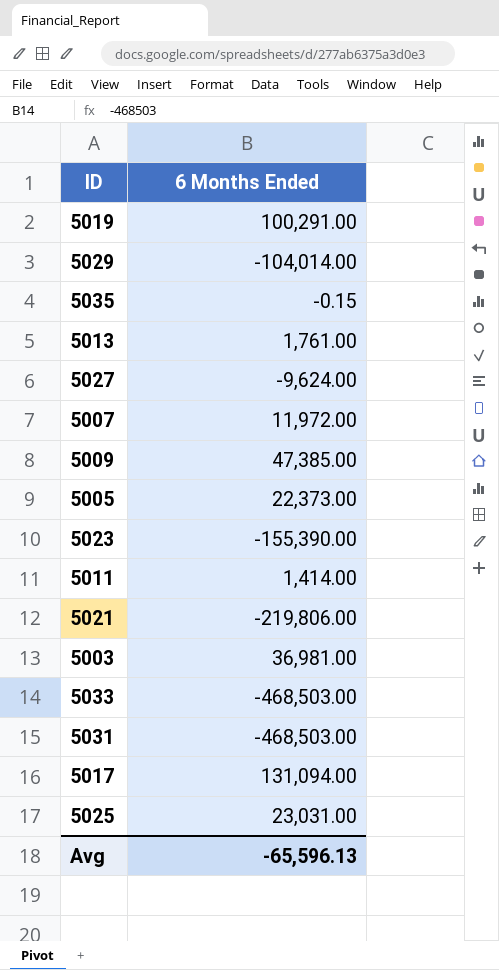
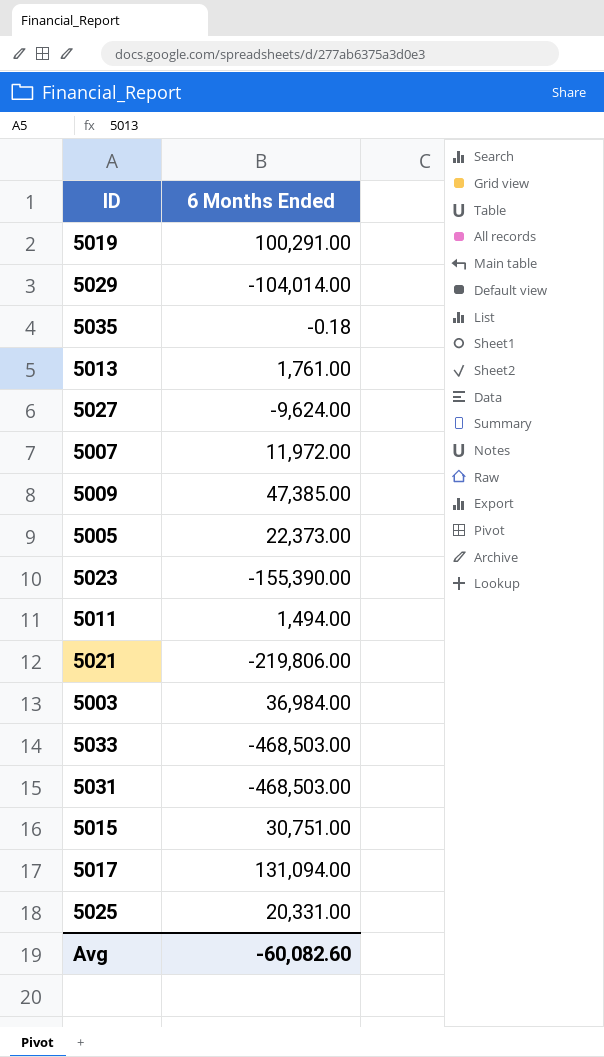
5035 | 6 Months Ended: -0.15 -> -0.18
5011 | 6 Months Ended: 1,414.00 -> 1,494.00
5003 | 6 Months Ended: 36,981.00 -> 36,984.00
row 5015: none -> 30,751.00
5025 | 6 Months Ended: 23,031.00 -> 20,331.00
Avg | 6 Months Ended: -65,596.13 -> -60,082.60

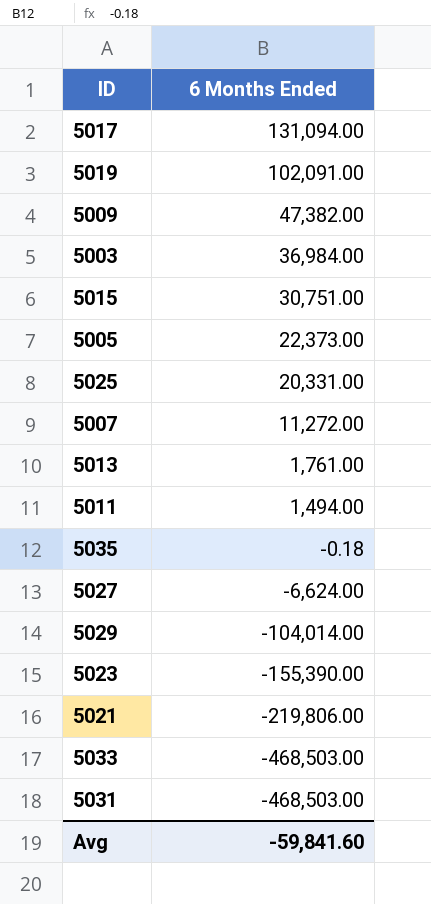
row order: none -> 6 Months Ended descending
5019 | 6 Months Ended: 100,291.00 -> 102,091.00
5009 | 6 Months Ended: 47,385.00 -> 47,382.00
5007 | 6 Months Ended: 11,972.00 -> 11,272.00
5027 | 6 Months Ended: -9,624.00 -> -6,624.00
Avg | 6 Months Ended: -60,082.60 -> -59,841.60

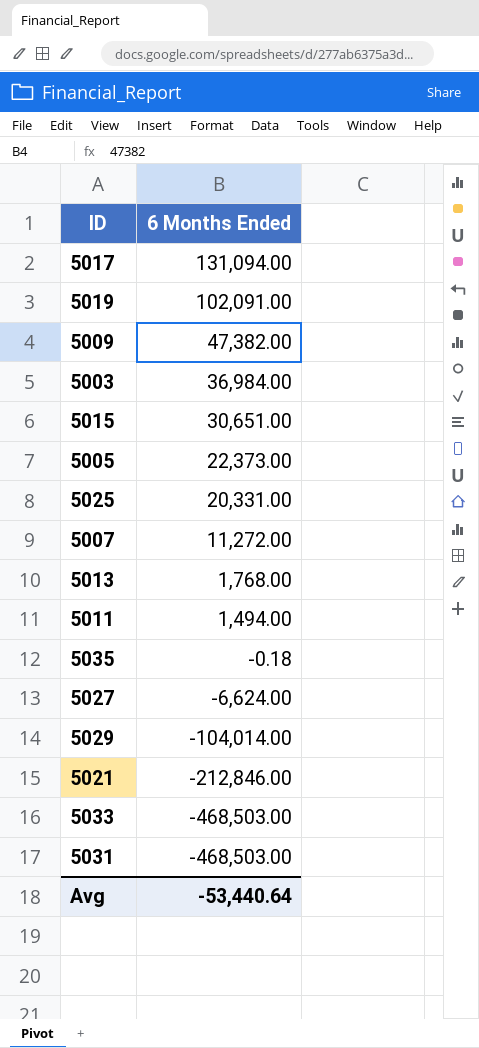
row 5023: -155,390.00 -> none
5015 | 6 Months Ended: 30,751.00 -> 30,651.00
5013 | 6 Months Ended: 1,761.00 -> 1,768.00
5021 | 6 Months Ended: -219,806.00 -> -212,846.00
Avg | 6 Months Ended: -59,841.60 -> -53,440.64

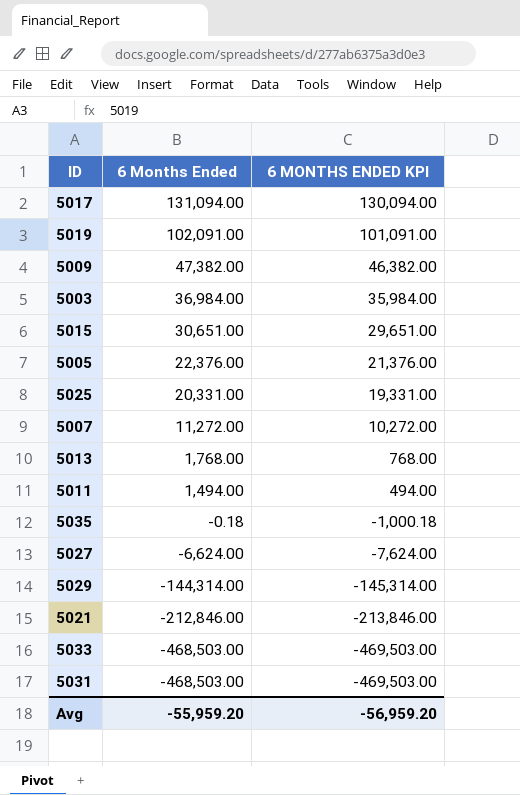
column 6 MONTHS ENDED KPI | formula: none -> [6 Months Ended] - 1000
5005 | 6 Months Ended: 22,373.00 -> 22,376.00
5029 | 6 Months Ended: -104,014.00 -> -144,314.00
Avg | 6 Months Ended: -53,440.64 -> -55,959.20

